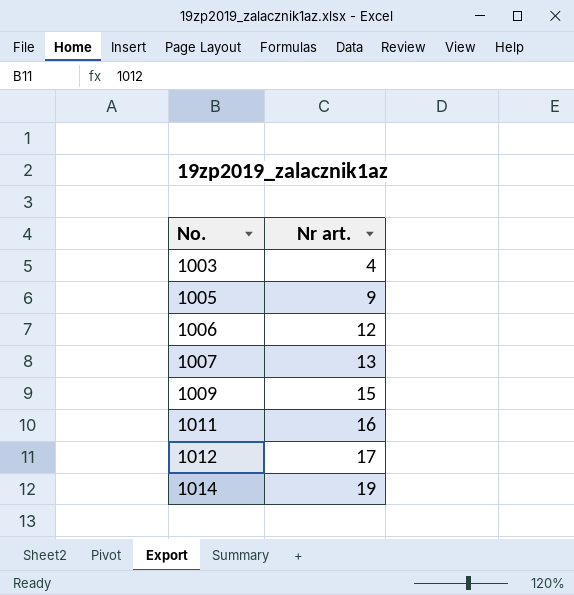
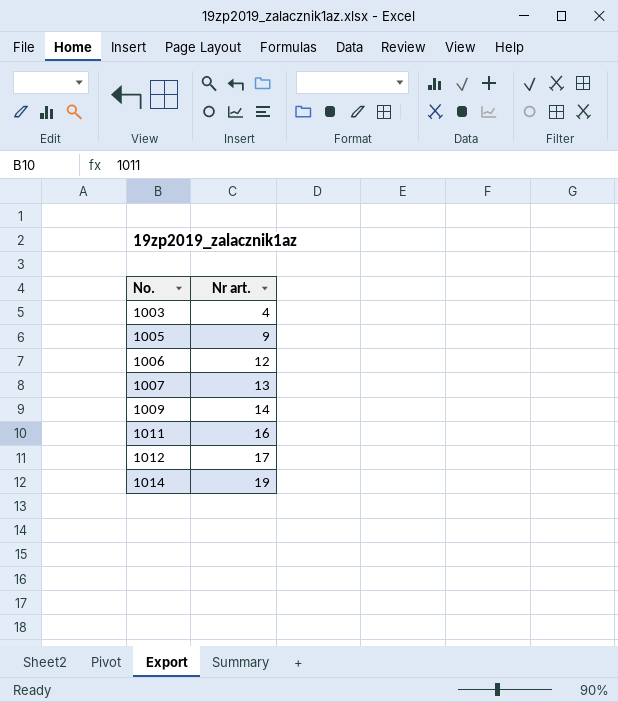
1009 | Nr art.: 15 -> 14

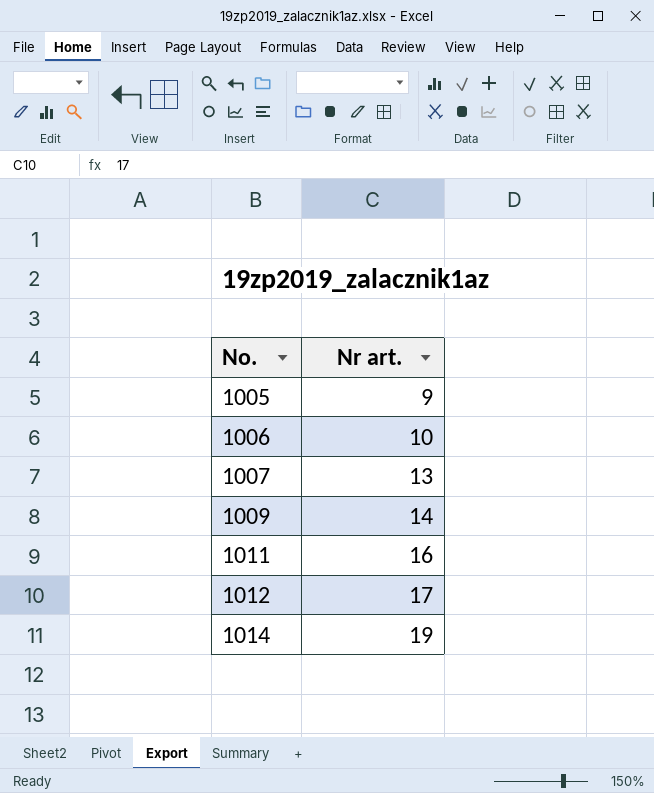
row 1003: 4 -> none
1006 | Nr art.: 12 -> 10

